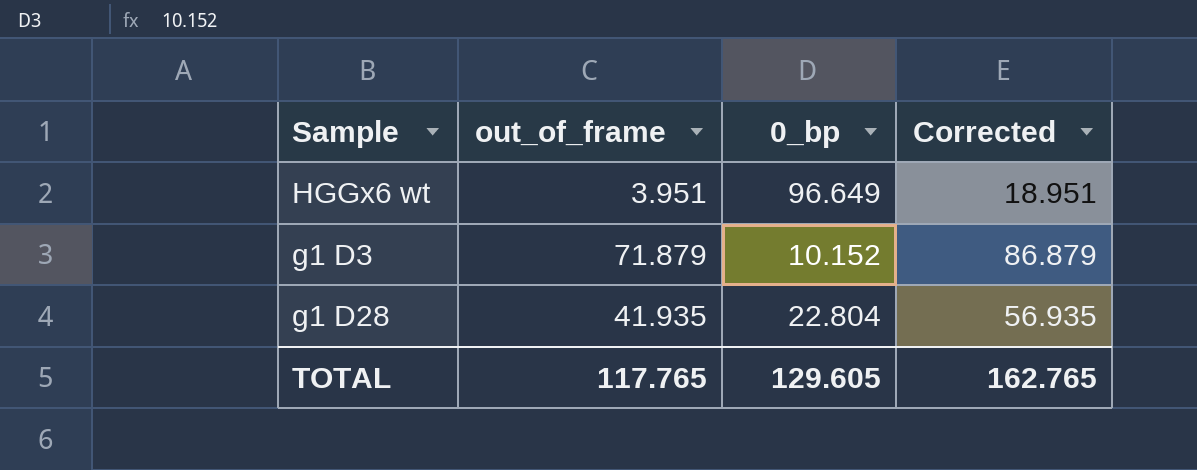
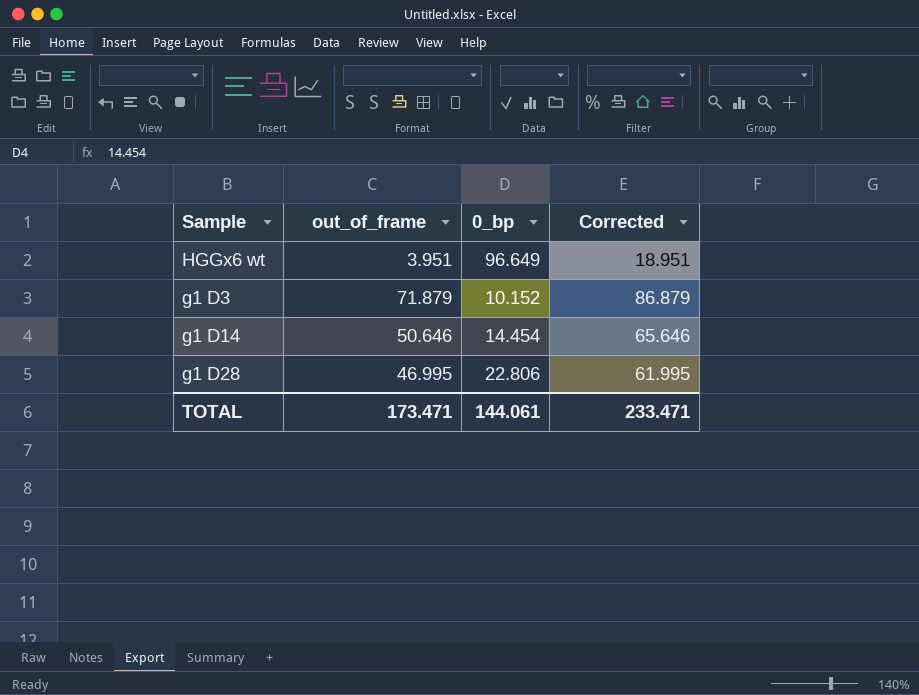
row g1 D14: none -> 50.646 | 14.454 | 65.646
g1 D28 | out_of_frame: 41.935 -> 46.995
g1 D28 | 0_bp: 22.804 -> 22.806
g1 D28 | Corrected: 56.935 -> 61.995
TOTAL | out_of_frame: 117.765 -> 173.471
TOTAL | 0_bp: 129.605 -> 144.061
TOTAL | Corrected: 162.765 -> 233.471

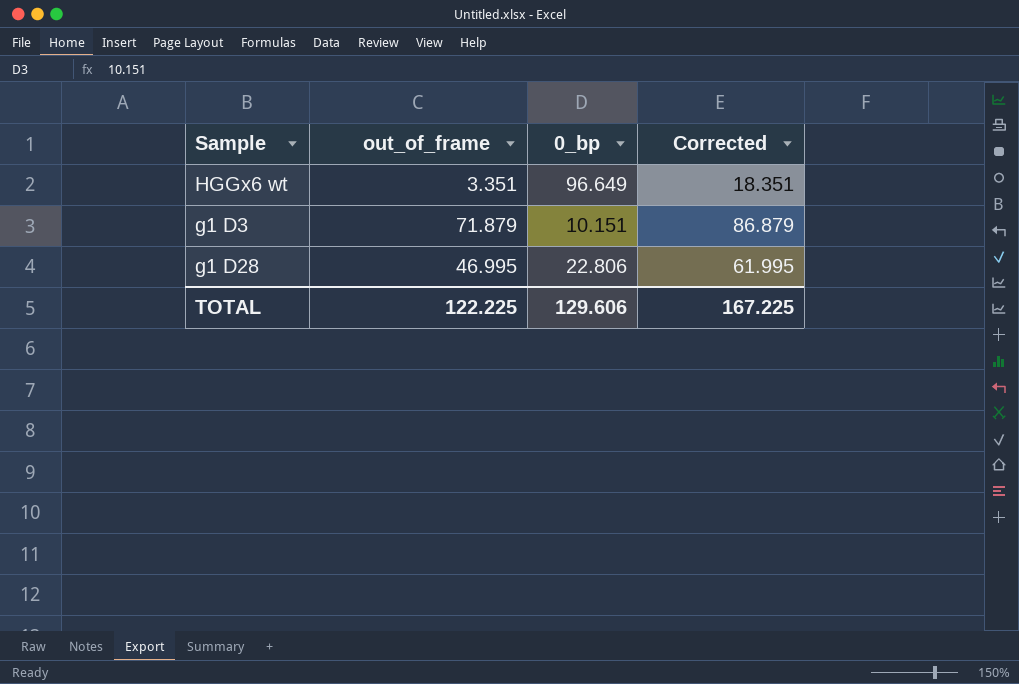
row g1 D14: 50.646 | 14.454 | 65.646 -> none
HGGx6 wt | out_of_frame: 3.951 -> 3.351
HGGx6 wt | Corrected: 18.951 -> 18.351
g1 D3 | 0_bp: 10.152 -> 10.151
TOTAL | out_of_frame: 173.471 -> 122.225
TOTAL | 0_bp: 144.061 -> 129.606
TOTAL | Corrected: 233.471 -> 167.225

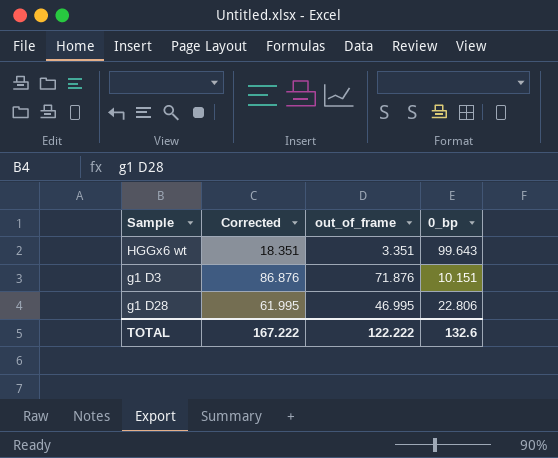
column Corrected | position: 4 -> 2
HGGx6 wt | 0_bp: 96.649 -> 99.643
g1 D3 | Corrected: 86.879 -> 86.876
g1 D3 | out_of_frame: 71.879 -> 71.876
TOTAL | Corrected: 167.225 -> 167.222
TOTAL | out_of_frame: 122.225 -> 122.222
TOTAL | 0_bp: 129.606 -> 132.6

